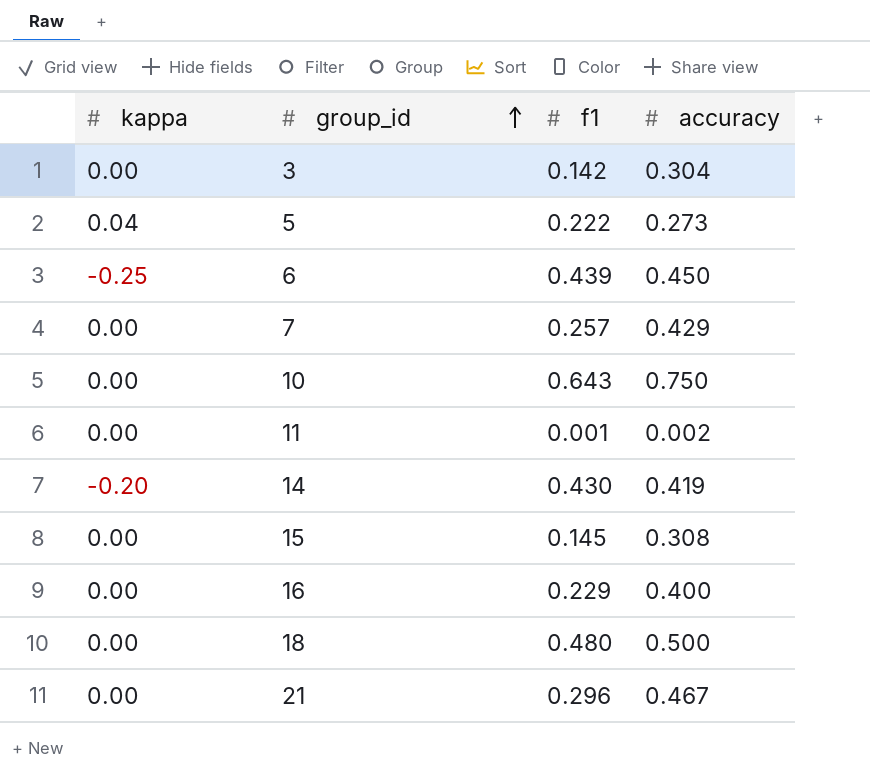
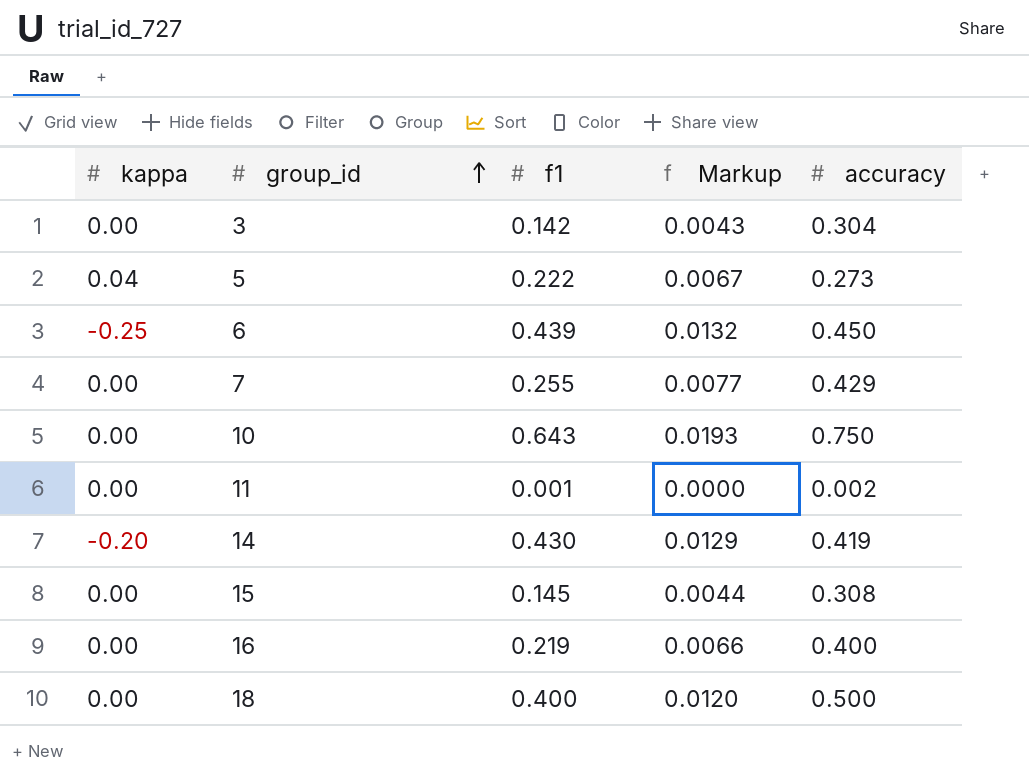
column Markup | formula: none -> [f1] * 0.03
row 21: 0.00 | 0.296 | 0.467 -> none
7 | f1: 0.257 -> 0.255
16 | f1: 0.229 -> 0.219
18 | f1: 0.480 -> 0.400

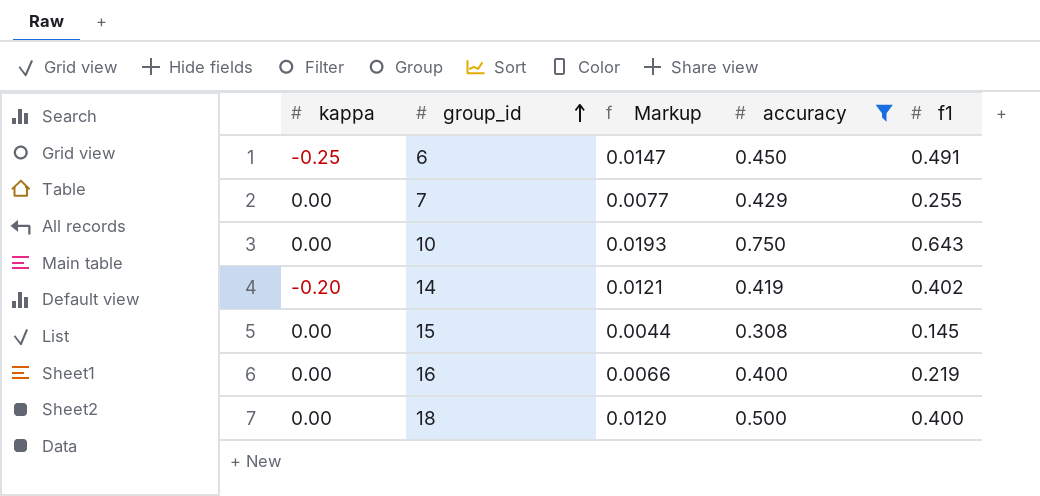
filter: none -> accuracy >= 0.308
column f1 | position: 3 -> 5
6 | Markup: 0.0132 -> 0.0147
6 | f1: 0.439 -> 0.491
14 | Markup: 0.0129 -> 0.0121
14 | f1: 0.430 -> 0.402

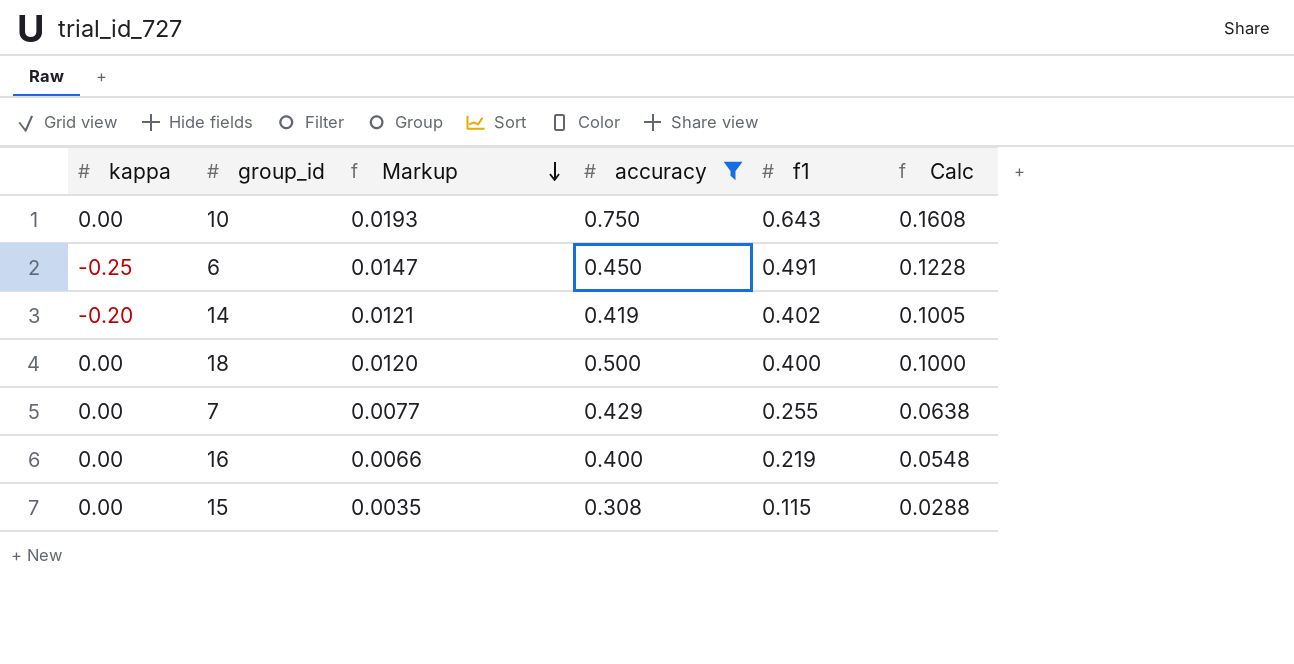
row order: group_id ascending -> Markup descending
column Calc | formula: none -> [f1] * 0.25
15 | Markup: 0.0044 -> 0.0035
15 | f1: 0.145 -> 0.115

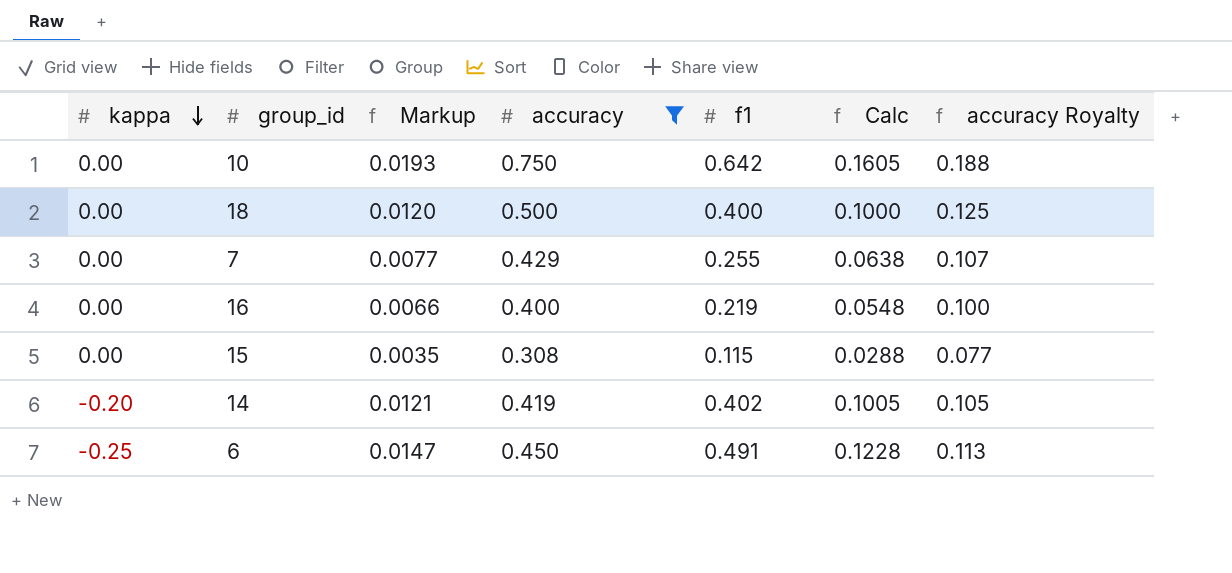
row order: Markup descending -> kappa descending
column accuracy Royalty | formula: none -> [accuracy] * 0.25
10 | f1: 0.643 -> 0.642
10 | Calc: 0.1608 -> 0.1605

